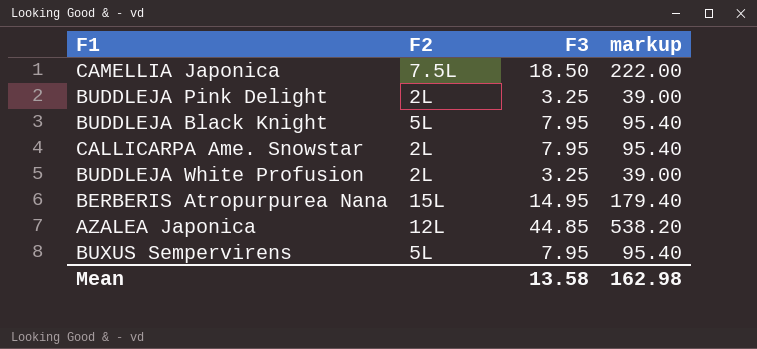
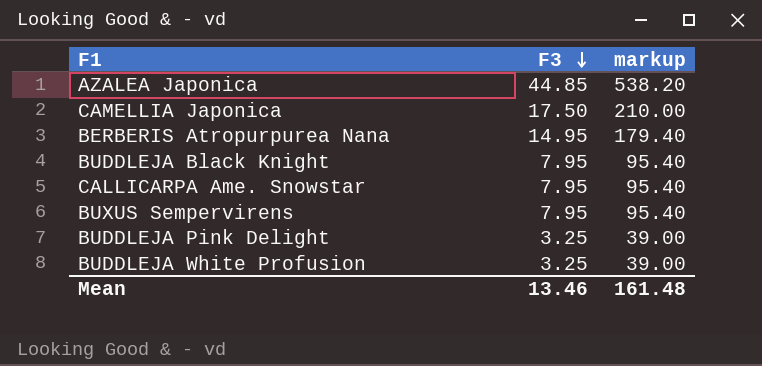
row order: none -> F3 descending
column F2 | position: 2 -> none
CAMELLIA Japonica | F3: 18.50 -> 17.50
CAMELLIA Japonica | markup: 222.00 -> 210.00
Mean | F3: 13.58 -> 13.46
Mean | markup: 162.98 -> 161.48

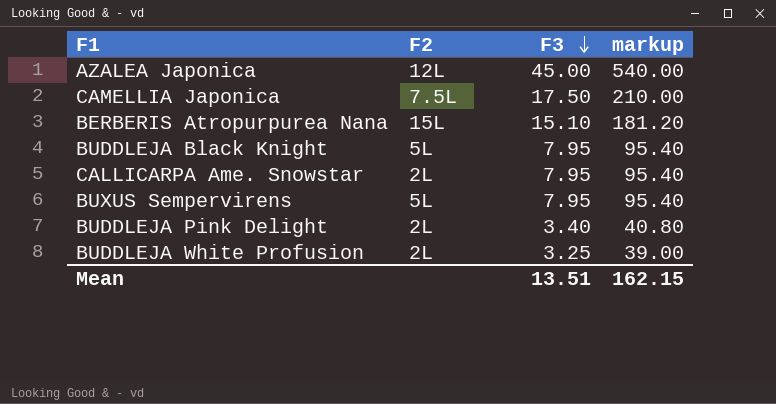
column F2 | position: none -> 2
AZALEA Japonica | F3: 44.85 -> 45.00
AZALEA Japonica | markup: 538.20 -> 540.00
BERBERIS Atropurpurea Nana | F3: 14.95 -> 15.10
BERBERIS Atropurpurea Nana | markup: 179.40 -> 181.20
BUDDLEJA Pink Delight | F3: 3.25 -> 3.40
BUDDLEJA Pink Delight | markup: 39.00 -> 40.80
Mean | F3: 13.46 -> 13.51
Mean | markup: 161.48 -> 162.15

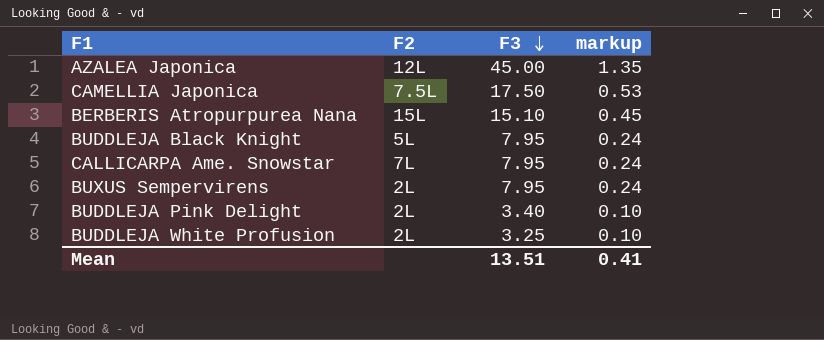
column markup | formula: [F3] * 12 -> [F3] * 0.03
CALLICARPA Ame. Snowstar | F2: 2L -> 7L
BUXUS Sempervirens | F2: 5L -> 2L
Mean | markup: 162.15 -> 0.41

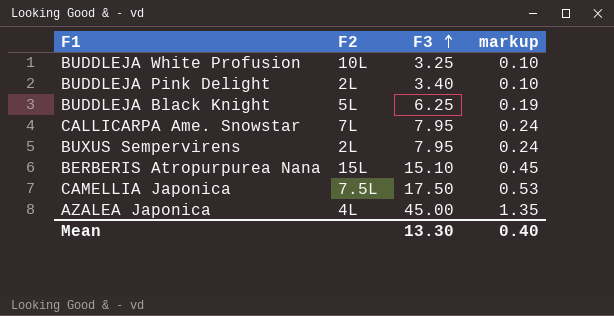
row order: F3 descending -> F3 ascending
BUDDLEJA White Profusion | F2: 2L -> 10L
BUDDLEJA Black Knight | F3: 7.95 -> 6.25
BUDDLEJA Black Knight | markup: 0.24 -> 0.19
AZALEA Japonica | F2: 12L -> 4L
Mean | F3: 13.51 -> 13.30
Mean | markup: 0.41 -> 0.40

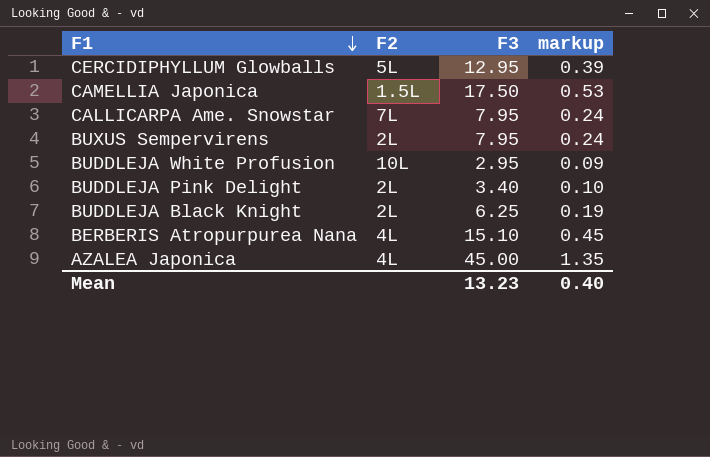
row order: F3 ascending -> F1 descending
row CERCIDIPHYLLUM Glowballs: none -> 5L | 12.95 | 0.39
CAMELLIA Japonica | F2: 7.5L -> 1.5L
BUDDLEJA White Profusion | F3: 3.25 -> 2.95
BUDDLEJA White Profusion | markup: 0.10 -> 0.09
BUDDLEJA Black Knight | F2: 5L -> 2L
BERBERIS Atropurpurea Nana | F2: 15L -> 4L
Mean | F3: 13.30 -> 13.23

